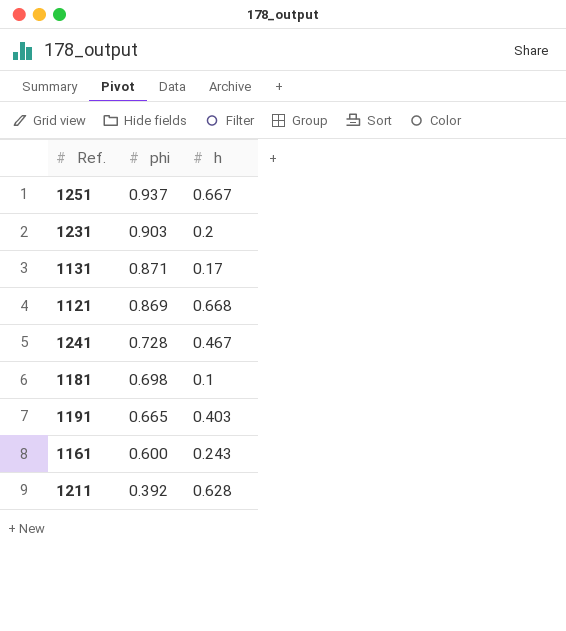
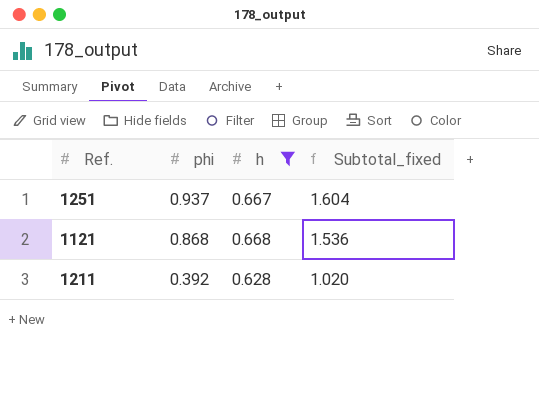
filter: none -> h >= 0.628
column Subtotal_fixed | formula: none -> [phi] + [h]
1121 | phi: 0.869 -> 0.868

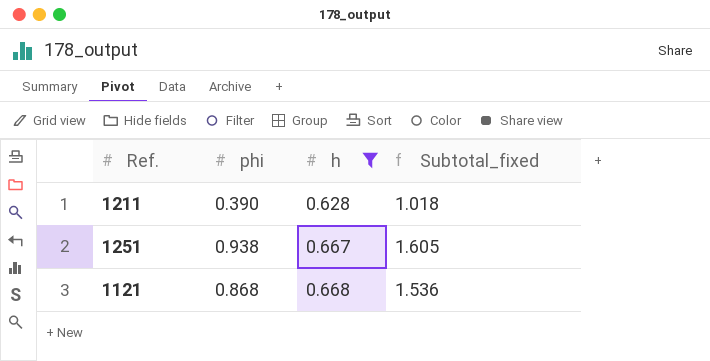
row order: phi descending -> h ascending
1211 | phi: 0.392 -> 0.390
1211 | Subtotal_fixed: 1.020 -> 1.018
1251 | phi: 0.937 -> 0.938
1251 | Subtotal_fixed: 1.604 -> 1.605

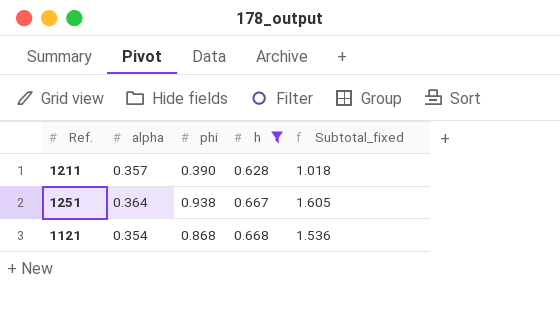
column alpha | position: none -> 2

